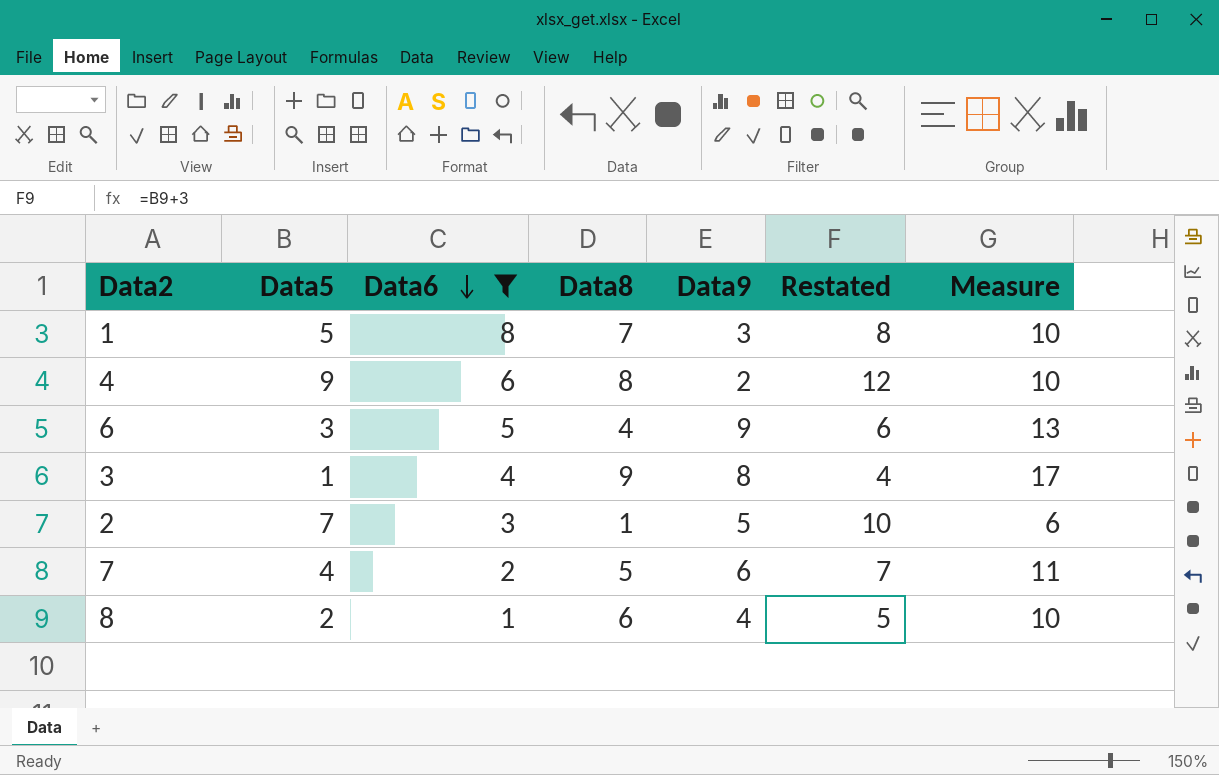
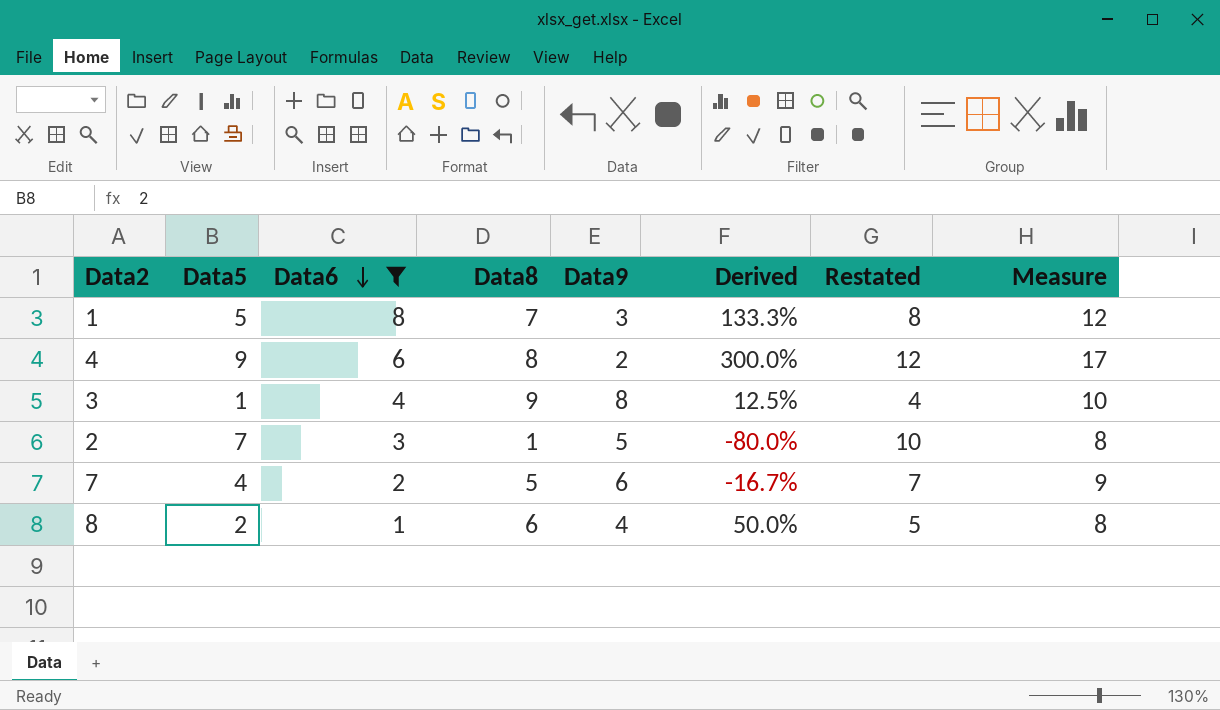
column Derived | formula: none -> ([Data8] - [Data9]) / [Data9]
column Measure | formula: [Data8] + [Data9] -> [Data5] + [Data8]
row 6: 3 | 5 | 4 | 9 | 6 | 13 -> none

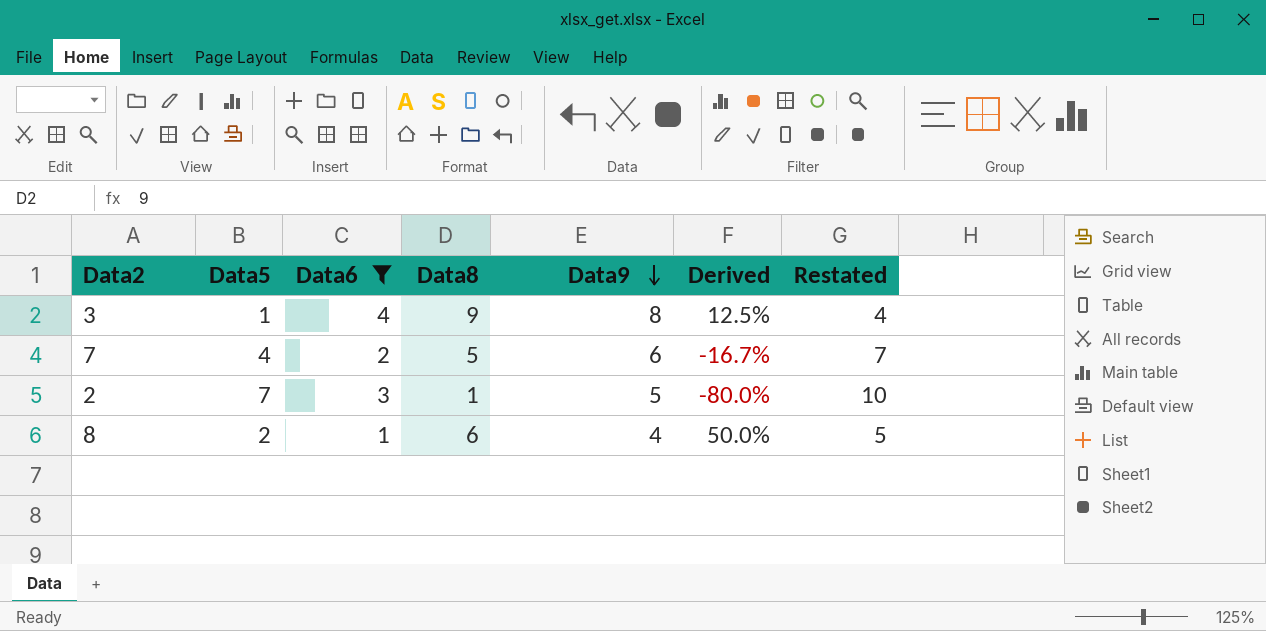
row order: Data6 descending -> Data9 descending
column Measure | formula: [Data5] + [Data8] -> none
row 1: 5 | 8 | 7 | 3 | 133.3% | 8 | 12 -> none
row 4: 9 | 6 | 8 | 2 | 300.0% | 12 | 17 -> none

